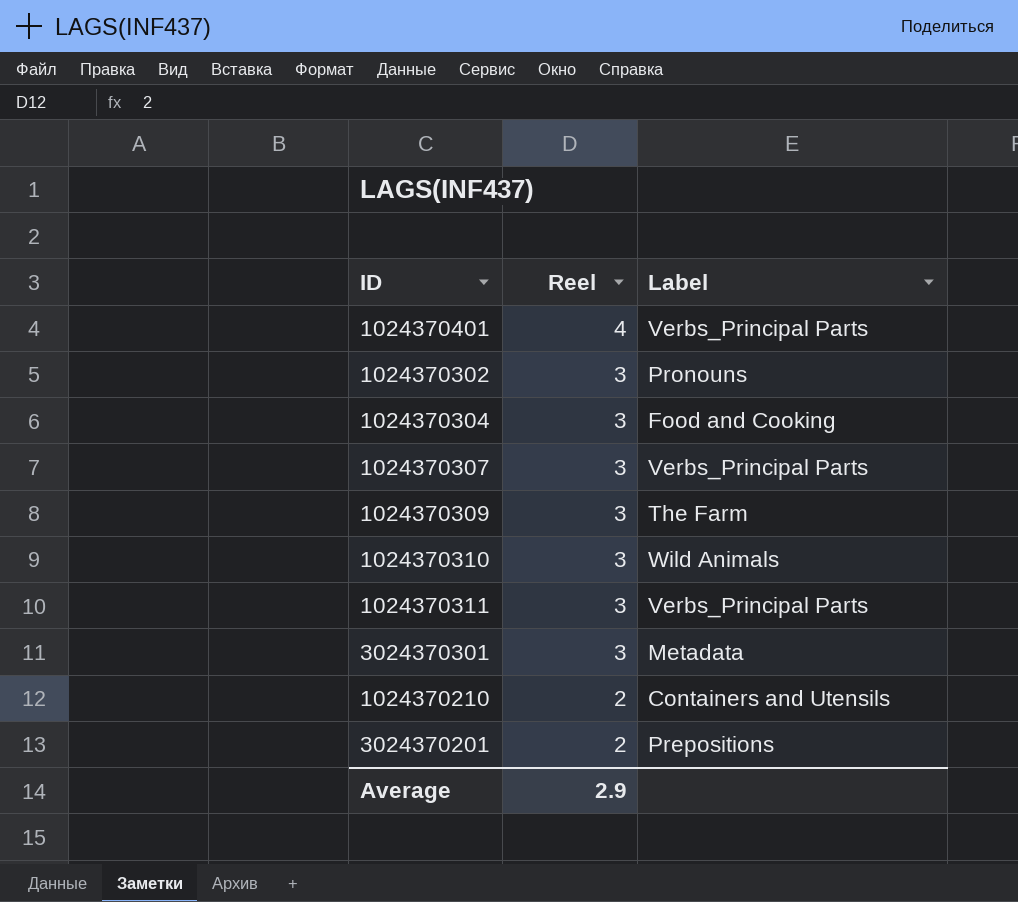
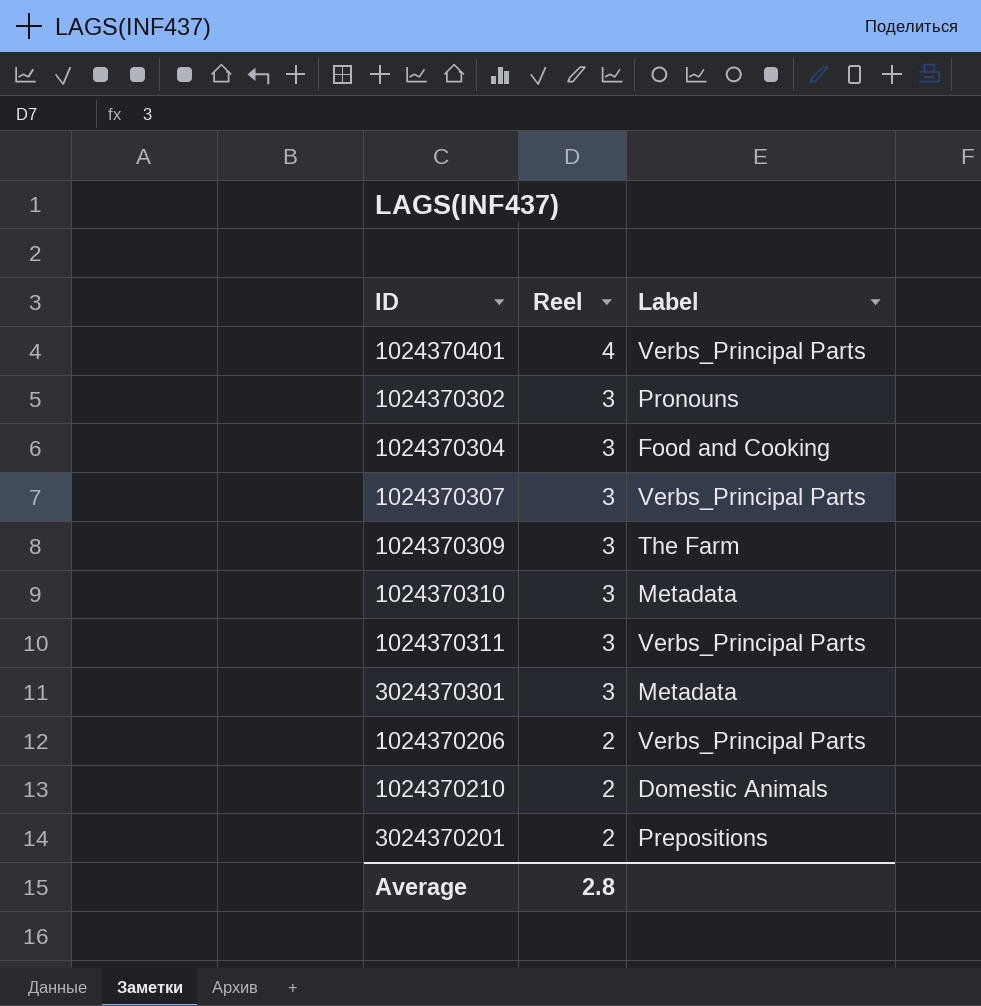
1024370310 | Label: Wild Animals -> Metadata
row 1024370206: none -> 2 | Verbs_Principal Parts
1024370210 | Label: Containers and Utensils -> Domestic Animals
Average | Reel: 2.9 -> 2.8

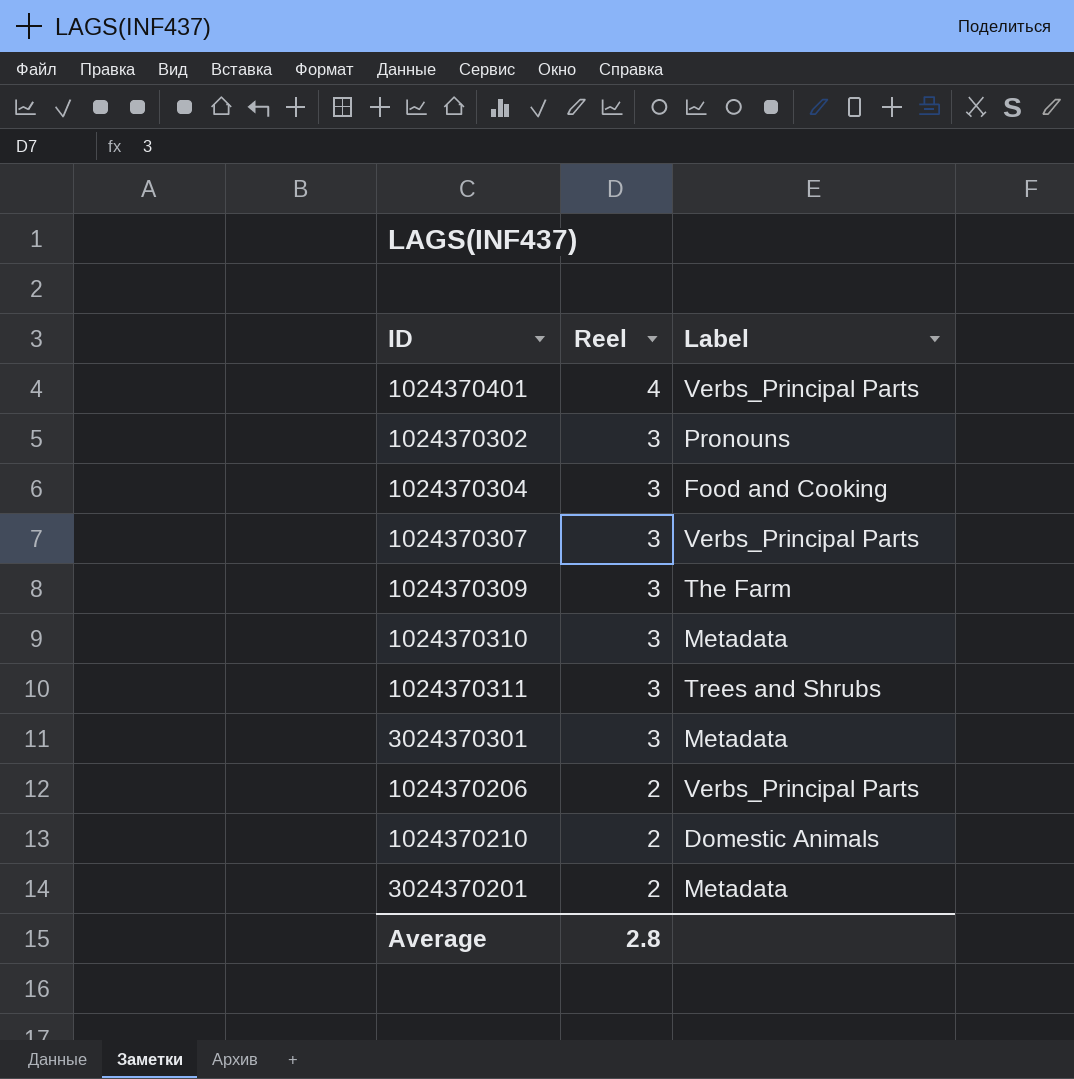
1024370311 | Label: Verbs_Principal Parts -> Trees and Shrubs
3024370201 | Label: Prepositions -> Metadata

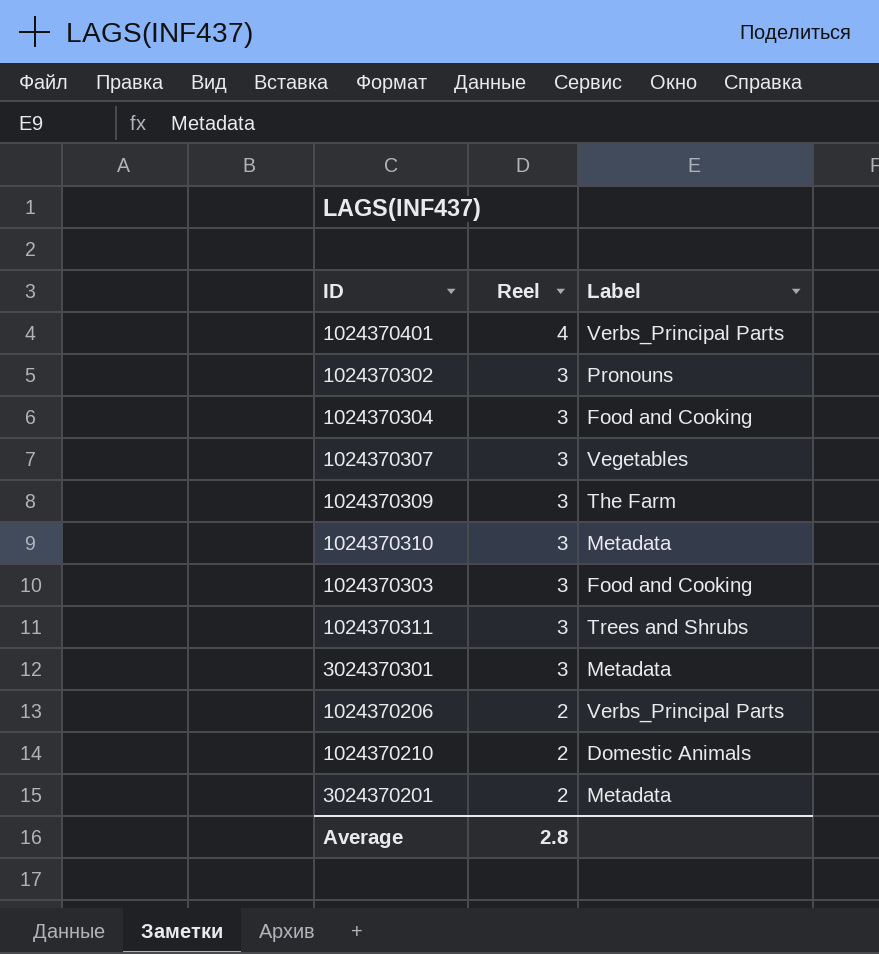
1024370307 | Label: Verbs_Principal Parts -> Vegetables
row 1024370303: none -> 3 | Food and Cooking

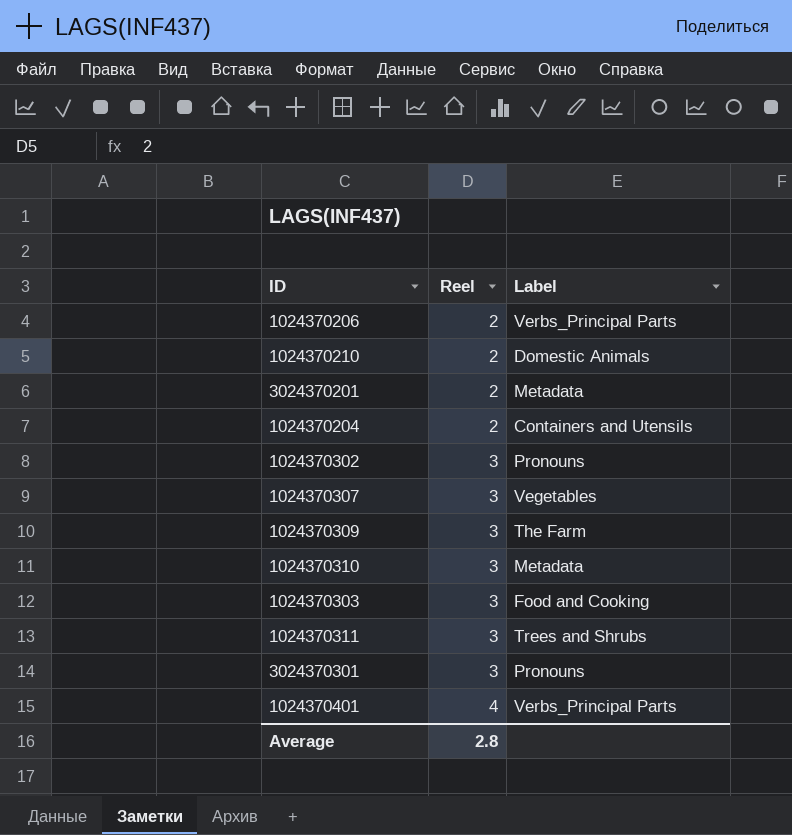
row order: Reel descending -> Reel ascending
row 1024370304: 3 | Food and Cooking -> none
row 1024370204: none -> 2 | Containers and Utensils
3024370301 | Label: Metadata -> Pronouns

